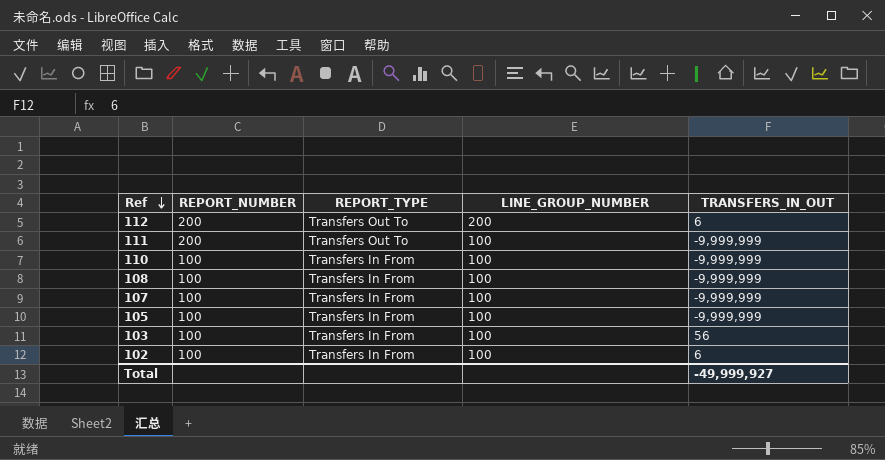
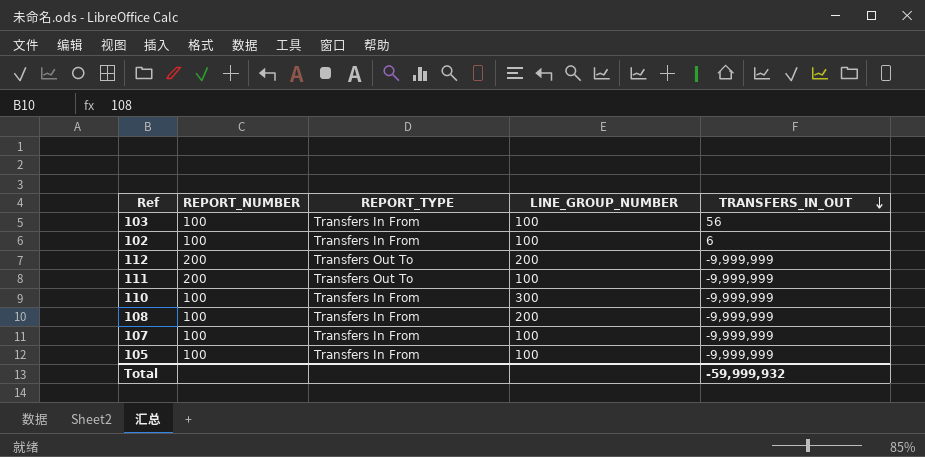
row order: Ref descending -> TRANSFERS_IN_OUT descending
112 | TRANSFERS_IN_OUT: 6 -> -9,999,999
110 | LINE_GROUP_NUMBER: 100 -> 300
108 | LINE_GROUP_NUMBER: 100 -> 200
Total | TRANSFERS_IN_OUT: -49,999,927 -> -59,999,932

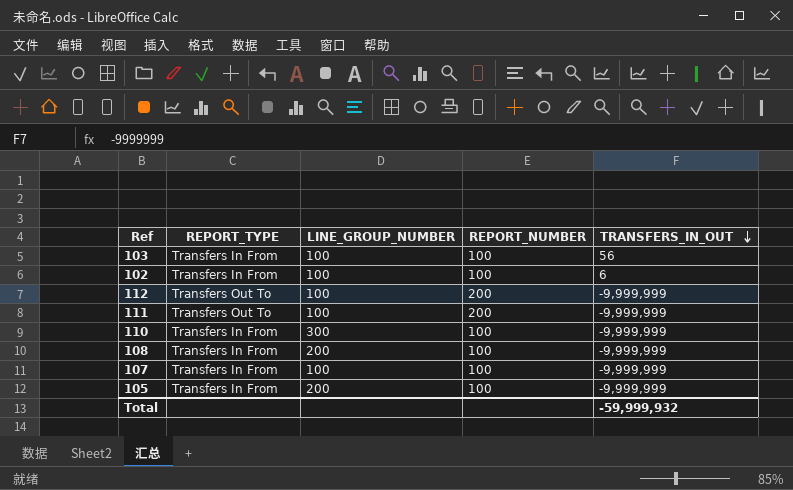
column REPORT_NUMBER | position: 2 -> 4
112 | LINE_GROUP_NUMBER: 200 -> 100
105 | LINE_GROUP_NUMBER: 100 -> 200

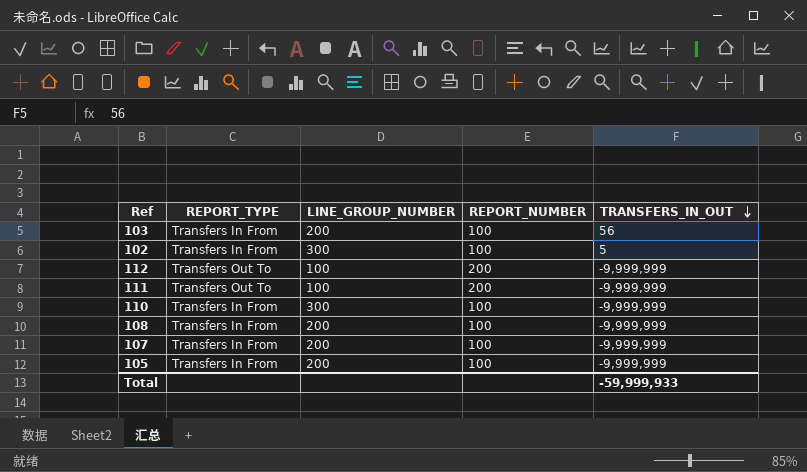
103 | LINE_GROUP_NUMBER: 100 -> 200
102 | LINE_GROUP_NUMBER: 100 -> 300
102 | TRANSFERS_IN_OUT: 6 -> 5
107 | LINE_GROUP_NUMBER: 100 -> 200
Total | TRANSFERS_IN_OUT: -59,999,932 -> -59,999,933

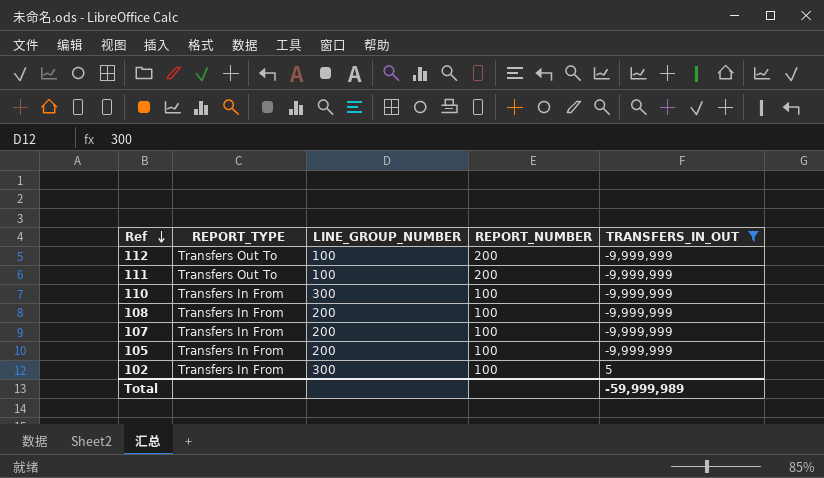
filter: none -> TRANSFERS_IN_OUT != 56
row order: TRANSFERS_IN_OUT descending -> Ref descending
Total | TRANSFERS_IN_OUT: -59,999,933 -> -59,999,989

